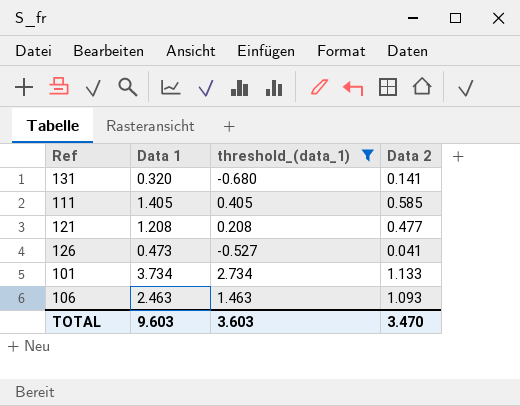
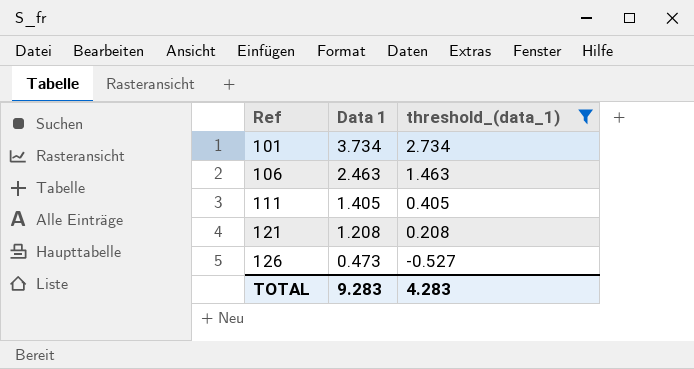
row order: none -> Ref ascending
column Data 2 | position: 4 -> none
row 131: 0.320 | -0.680 | 0.141 -> none
TOTAL | Data 1: 9.603 -> 9.283
TOTAL | threshold_(data_1): 3.603 -> 4.283

